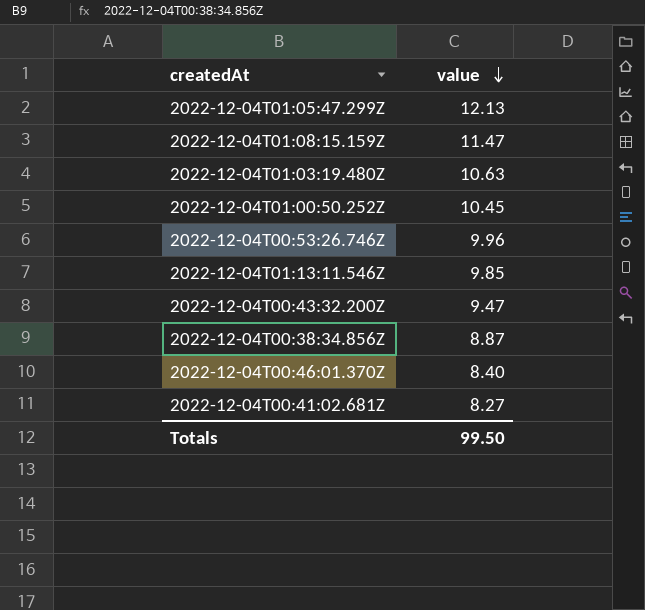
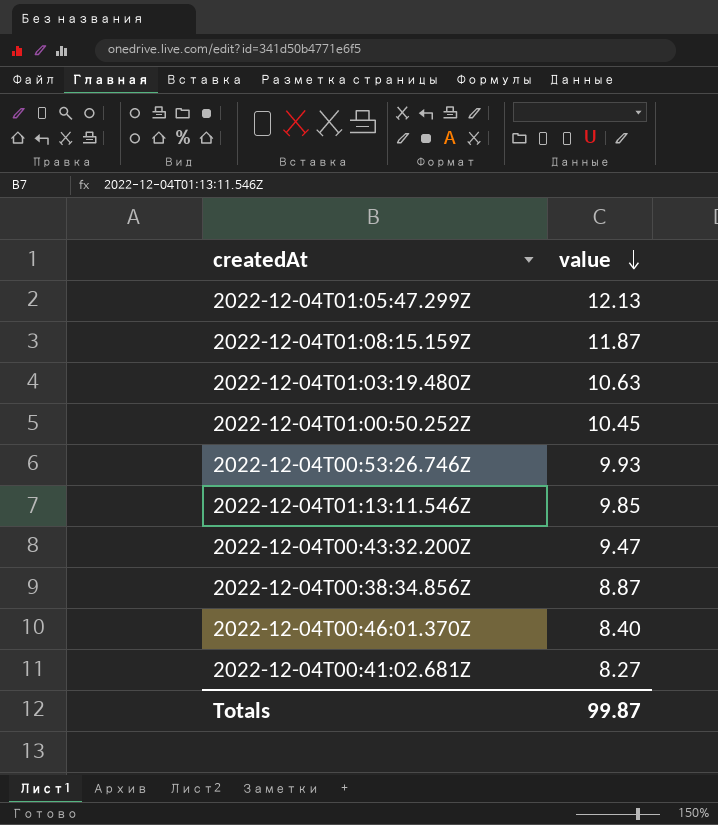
2022-12-04T01:08:15.159Z | value: 11.47 -> 11.87
2022-12-04T00:53:26.746Z | value: 9.96 -> 9.93
Totals | value: 99.50 -> 99.87

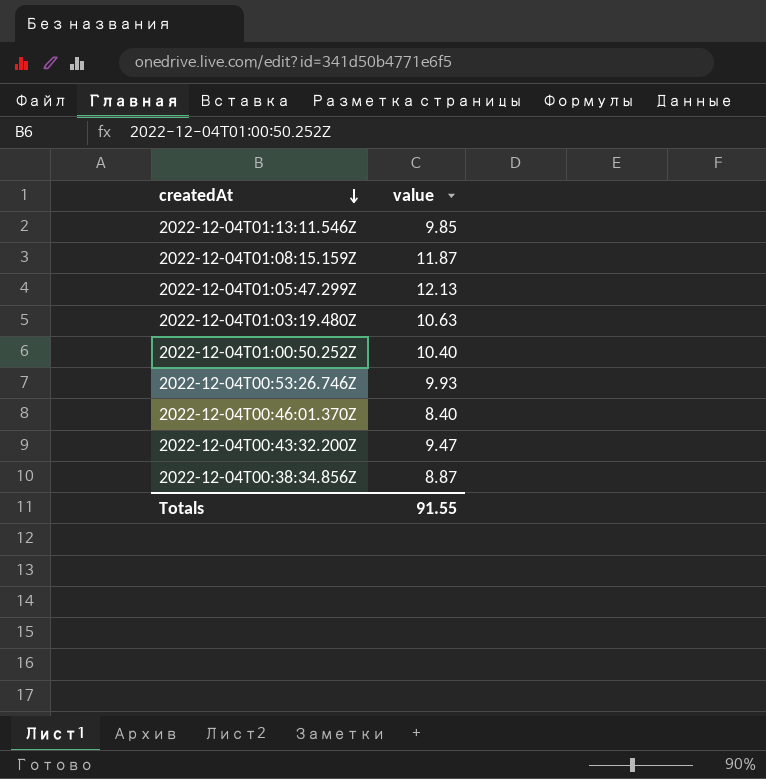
row order: value descending -> createdAt descending
row 2022-12-04T00:41:02.681Z: 8.27 -> none
2022-12-04T01:00:50.252Z | value: 10.45 -> 10.40
Totals | value: 99.87 -> 91.55

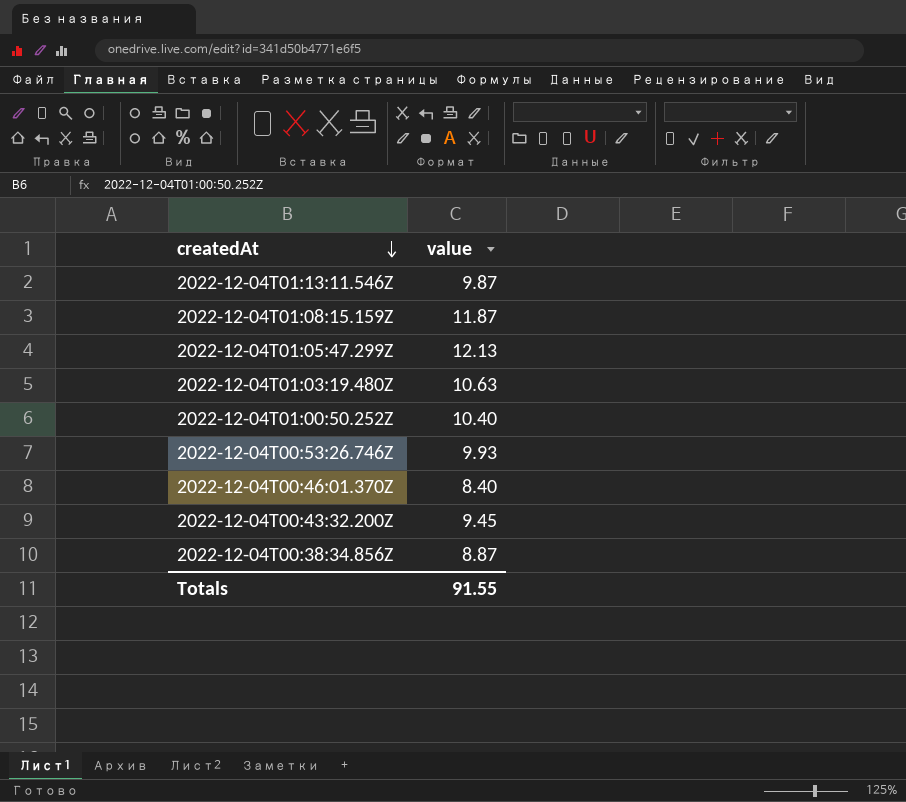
2022-12-04T01:13:11.546Z | value: 9.85 -> 9.87
2022-12-04T00:43:32.200Z | value: 9.47 -> 9.45

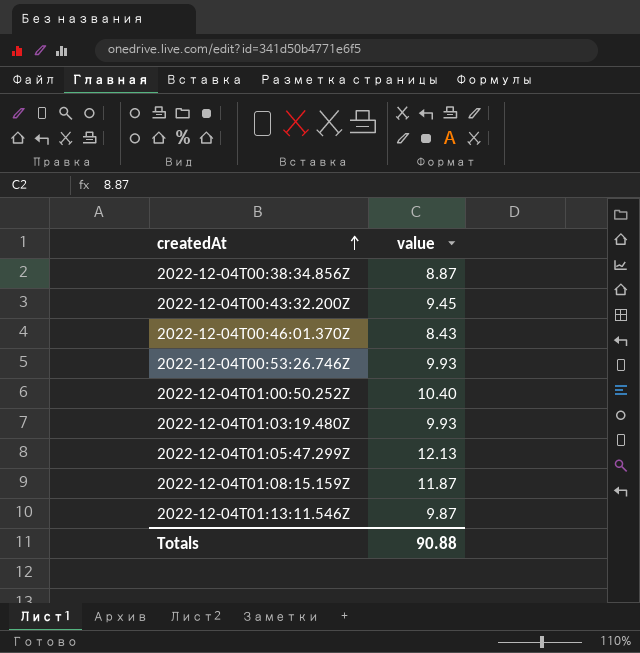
row order: createdAt descending -> createdAt ascending
2022-12-04T00:46:01.370Z | value: 8.40 -> 8.43
2022-12-04T01:03:19.480Z | value: 10.63 -> 9.93
Totals | value: 91.55 -> 90.88

